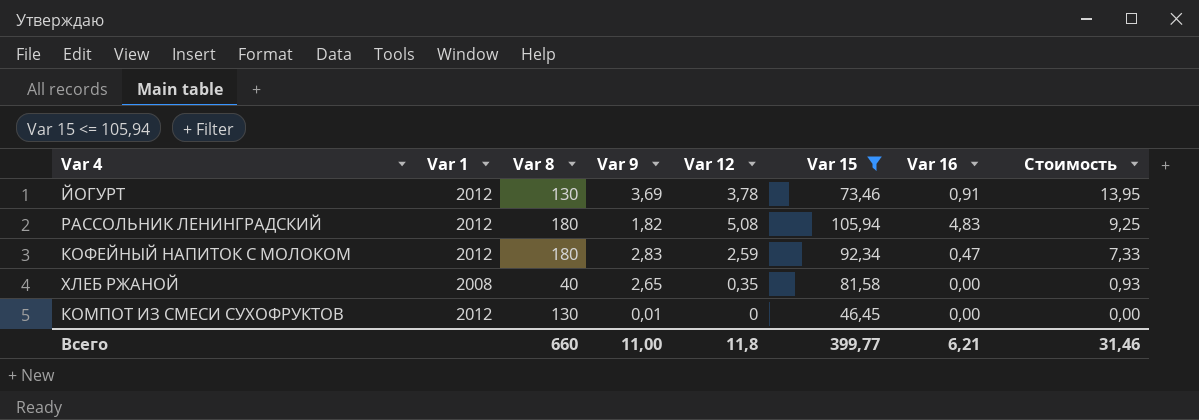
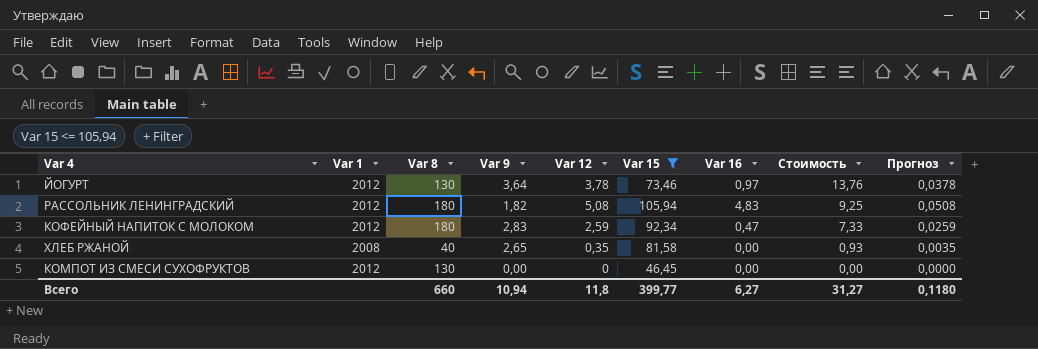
column Прогноз | formula: none -> [Var 12] * 0,01
ЙОГУРТ | Var 9: 3,69 -> 3,64
ЙОГУРТ | Var 16: 0,91 -> 0,97
ЙОГУРТ | Стоимость: 13,95 -> 13,76
КОМПОТ ИЗ СМЕСИ СУХОФРУКТОВ | Var 9: 0,01 -> 0,00
Всего | Var 9: 11,00 -> 10,94
Всего | Var 16: 6,21 -> 6,27
Всего | Стоимость: 31,46 -> 31,27

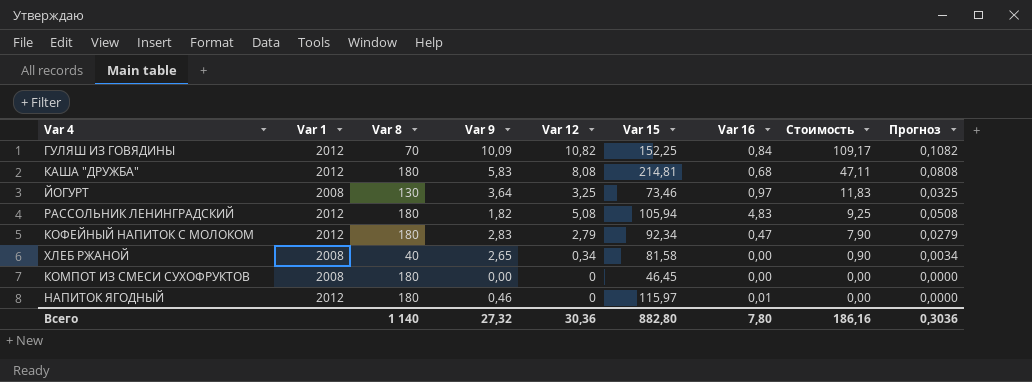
filter: Var 15 <= 105,94 -> none
ЙОГУРТ | Var 1: 2012 -> 2008
ЙОГУРТ | Var 12: 3,78 -> 3,25
ЙОГУРТ | Стоимость: 13,76 -> 11,83
ЙОГУРТ | Прогноз: 0,0378 -> 0,0325
КОФЕЙНЫЙ НАПИТОК С МОЛОКОМ | Var 12: 2,59 -> 2,79
КОФЕЙНЫЙ НАПИТОК С МОЛОКОМ | Стоимость: 7,33 -> 7,90
КОФЕЙНЫЙ НАПИТОК С МОЛОКОМ | Прогноз: 0,0259 -> 0,0279
ХЛЕБ РЖАНОЙ | Var 12: 0,35 -> 0,34
ХЛЕБ РЖАНОЙ | Стоимость: 0,93 -> 0,90
ХЛЕБ РЖАНОЙ | Прогноз: 0,0035 -> 0,0034
КОМПОТ ИЗ СМЕСИ СУХОФРУКТОВ | Var 1: 2012 -> 2008
КОМПОТ ИЗ СМЕСИ СУХОФРУКТОВ | Var 8: 130 -> 180
Всего | Var 8: 660 -> 1 140
Всего | Var 9: 10,94 -> 27,32
Всего | Var 12: 11,8 -> 30,36
Всего | Var 15: 399,77 -> 882,80
Всего | Var 16: 6,27 -> 7,80
Всего | Стоимость: 31,27 -> 186,16
Всего | Прогноз: 0,1180 -> 0,3036

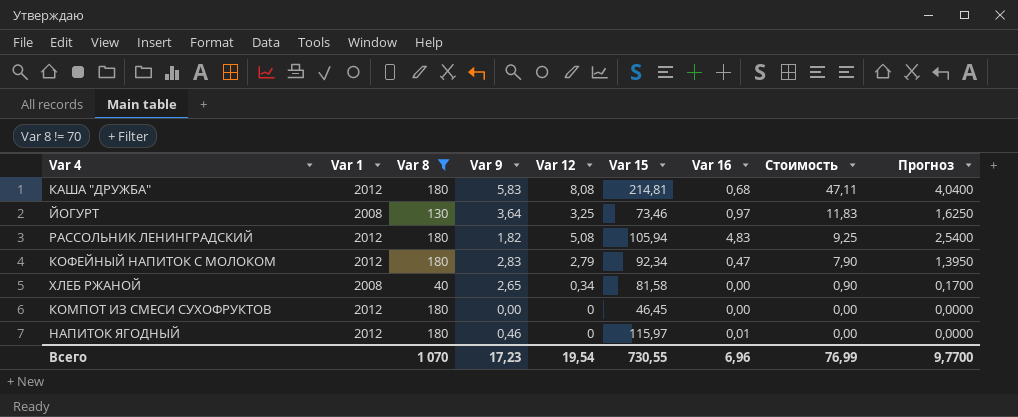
filter: none -> Var 8 != 70
column Прогноз | formula: [Var 12] * 0,01 -> [Var 12] * 0,5
КОМПОТ ИЗ СМЕСИ СУХОФРУКТОВ | Var 1: 2008 -> 2012
Всего | Var 8: 1 140 -> 1 070
Всего | Var 9: 27,32 -> 17,23
Всего | Var 12: 30,36 -> 19,54
Всего | Var 15: 882,80 -> 730,55
Всего | Var 16: 7,80 -> 6,96
Всего | Стоимость: 186,16 -> 76,99
Всего | Прогноз: 0,3036 -> 9,7700

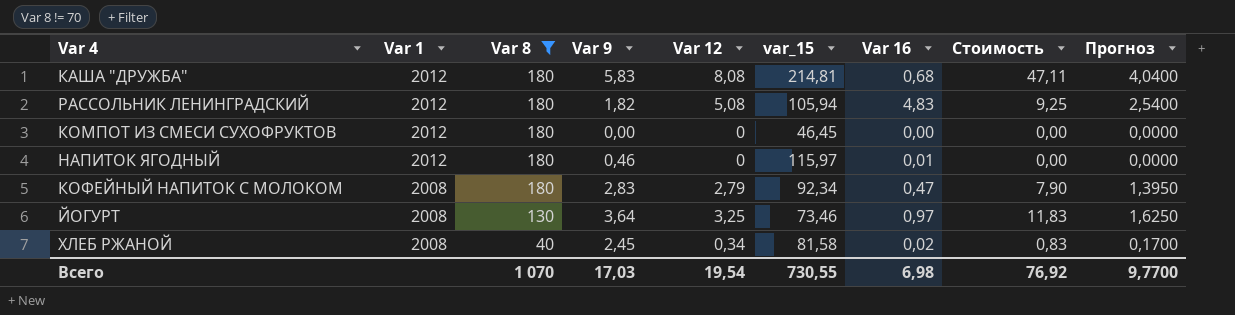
row order: Стоимость descending -> Var 1 descending
column name: Var 15 -> var_15
КОФЕЙНЫЙ НАПИТОК С МОЛОКОМ | Var 1: 2012 -> 2008
ХЛЕБ РЖАНОЙ | Var 9: 2,65 -> 2,45
ХЛЕБ РЖАНОЙ | Var 16: 0,00 -> 0,02
ХЛЕБ РЖАНОЙ | Стоимость: 0,90 -> 0,83
Всего | Var 9: 17,23 -> 17,03
Всего | Var 16: 6,96 -> 6,98
Всего | Стоимость: 76,99 -> 76,92

